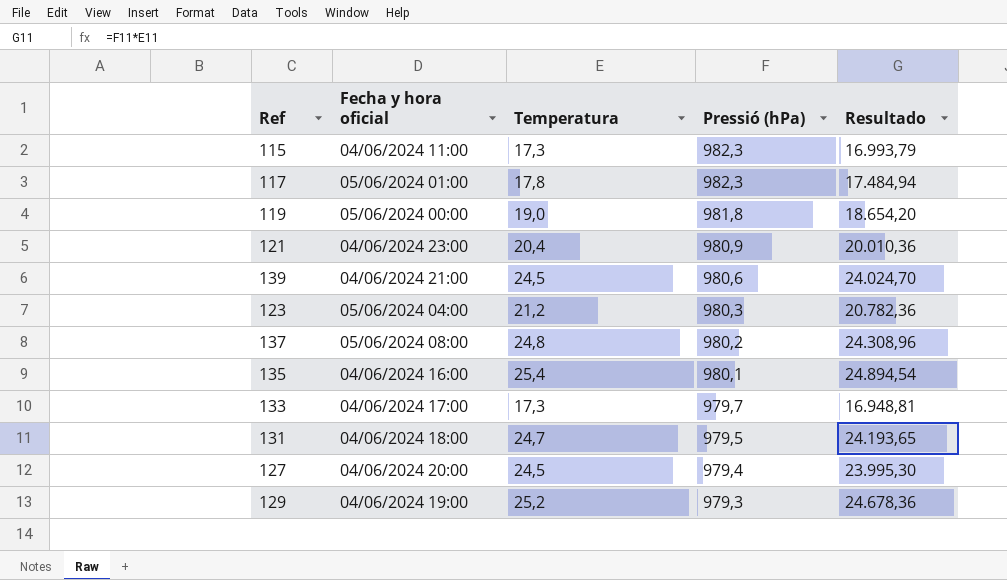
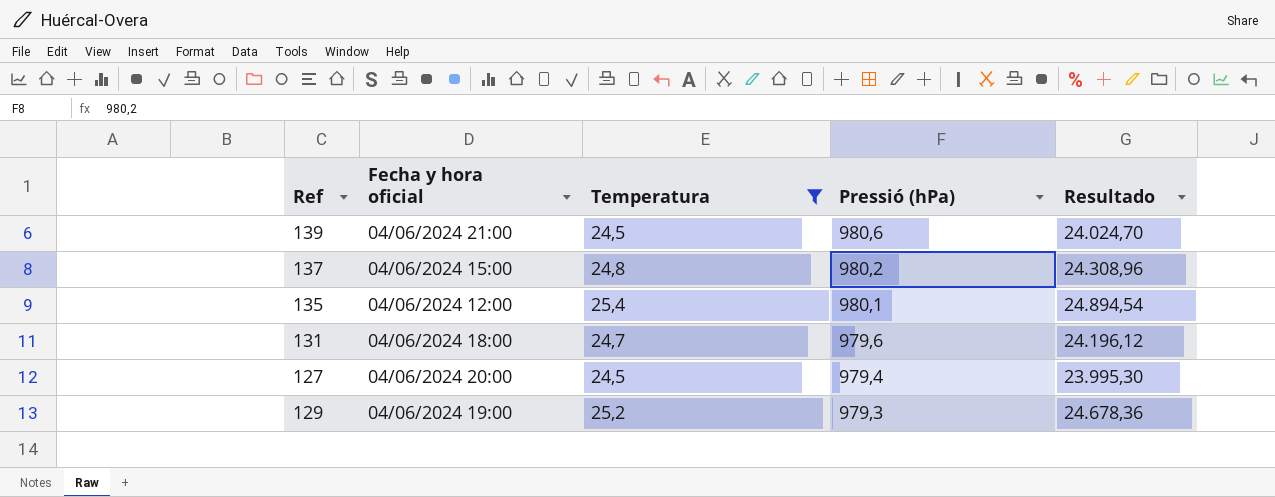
filter: none -> Temperatura >= 24,5
137 | Fecha y hora oficial: 05/06/2024 08:00 -> 04/06/2024 15:00
135 | Fecha y hora oficial: 04/06/2024 16:00 -> 04/06/2024 12:00
131 | Pressió (hPa): 979,5 -> 979,6
131 | Resultado: 24.193,65 -> 24.196,12

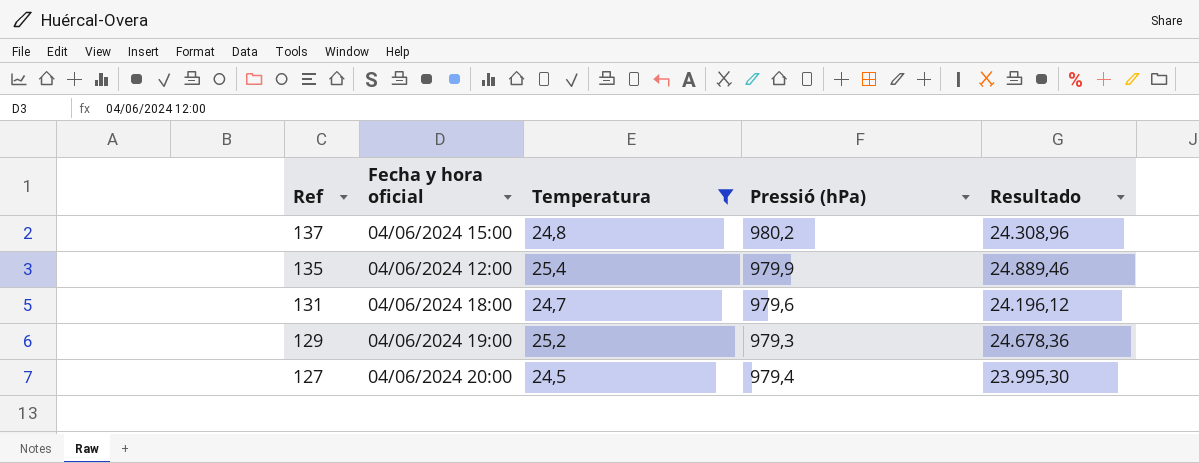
row order: Pressió (hPa) descending -> Ref descending
row 139: 04/06/2024 21:00 | 24,5 | 980,6 | 24.024,70 -> none
135 | Pressió (hPa): 980,1 -> 979,9
135 | Resultado: 24.894,54 -> 24.889,46

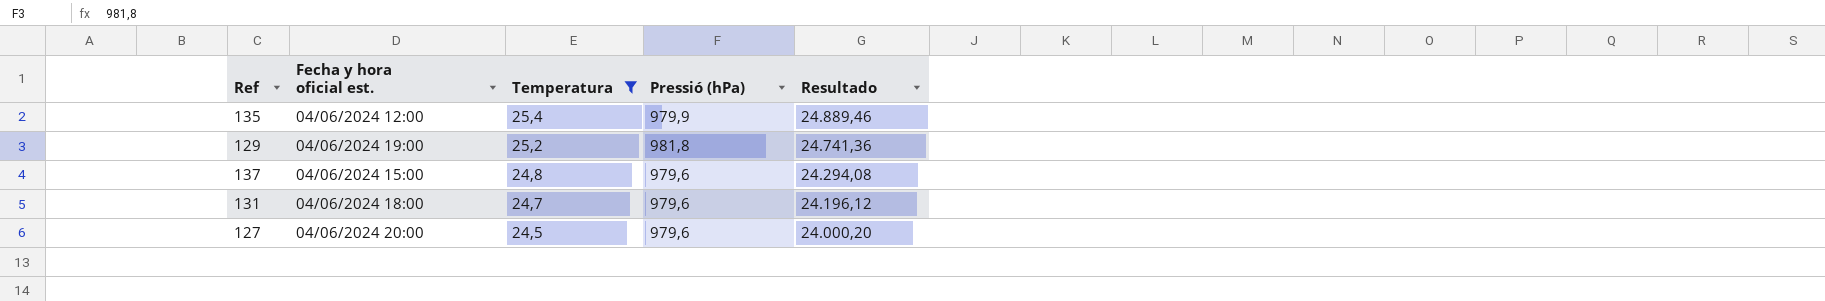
row order: Ref descending -> Temperatura descending
column name: Fecha y hora oficial -> Fecha y hora oficial est.
129 | Pressió (hPa): 979,3 -> 981,8
129 | Resultado: 24.678,36 -> 24.741,36
137 | Pressió (hPa): 980,2 -> 979,6
137 | Resultado: 24.308,96 -> 24.294,08
127 | Pressió (hPa): 979,4 -> 979,6
127 | Resultado: 23.995,30 -> 24.000,20

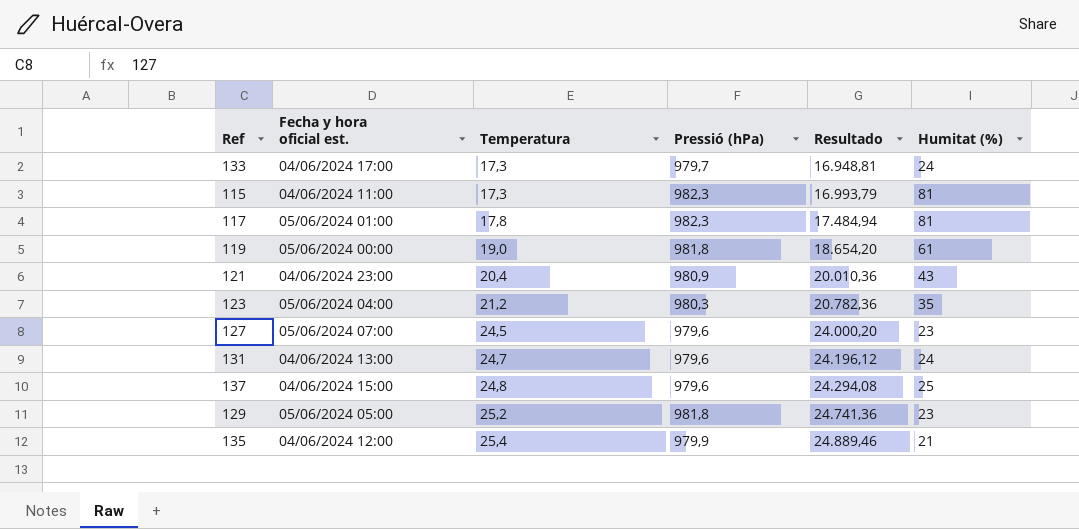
filter: Temperatura >= 24,5 -> none
row order: Temperatura descending -> Temperatura ascending
column Humitat (%) | position: none -> 6
127 | Fecha y hora oficial est.: 04/06/2024 20:00 -> 05/06/2024 07:00
131 | Fecha y hora oficial est.: 04/06/2024 18:00 -> 04/06/2024 13:00
129 | Fecha y hora oficial est.: 04/06/2024 19:00 -> 05/06/2024 05:00

